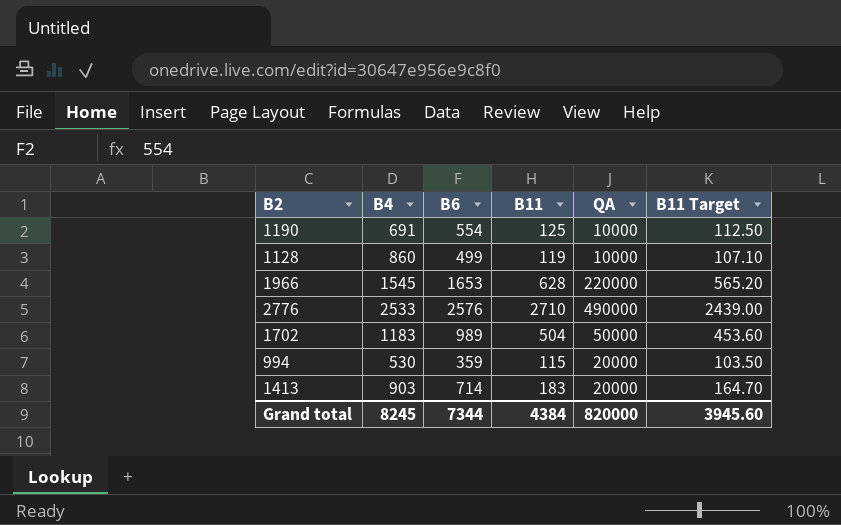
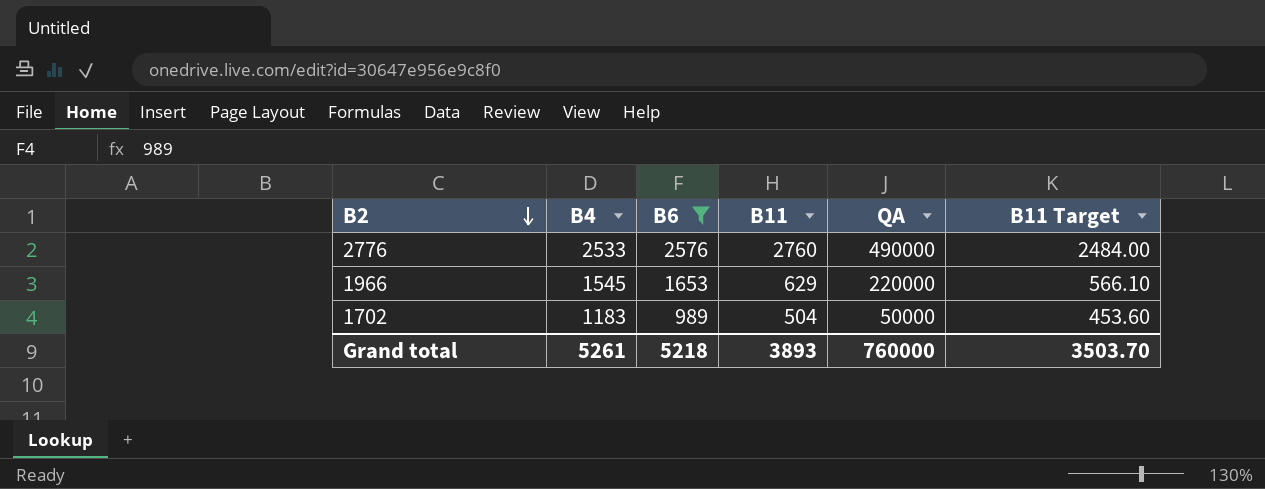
filter: none -> B6 >= 989
row order: none -> B2 descending
2776 | B11: 2710 -> 2760
2776 | B11 Target: 2439.00 -> 2484.00
1966 | B11: 628 -> 629
1966 | B11 Target: 565.20 -> 566.10
Grand total | B4: 8245 -> 5261
Grand total | B6: 7344 -> 5218
Grand total | B11: 4384 -> 3893
Grand total | QA: 820000 -> 760000
Grand total | B11 Target: 3945.60 -> 3503.70

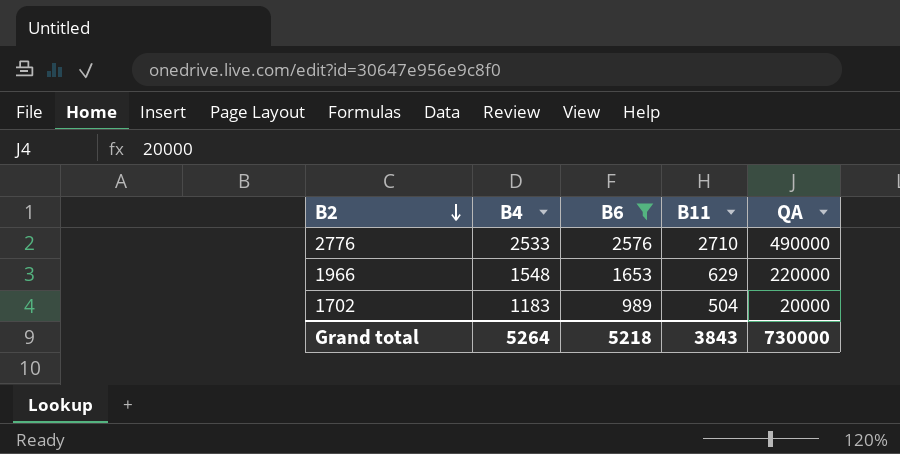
column B11 Target | formula: [B11] * 0.9 -> none
2776 | B11: 2760 -> 2710
1966 | B4: 1545 -> 1548
1702 | QA: 50000 -> 20000
Grand total | B4: 5261 -> 5264
Grand total | B11: 3893 -> 3843
Grand total | QA: 760000 -> 730000

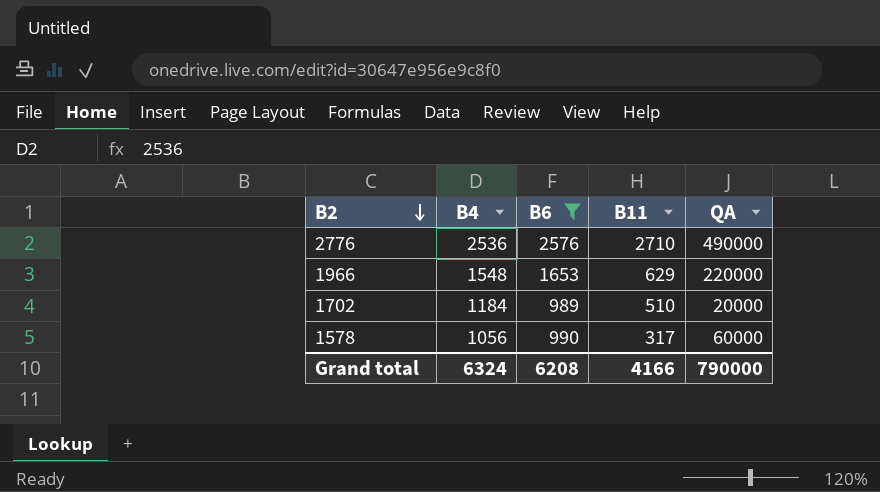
2776 | B4: 2533 -> 2536
1702 | B4: 1183 -> 1184
1702 | B11: 504 -> 510
row 1578: none -> 1056 | 990 | 317 | 60000
Grand total | B4: 5264 -> 6324
Grand total | B6: 5218 -> 6208
Grand total | B11: 3843 -> 4166
Grand total | QA: 730000 -> 790000

